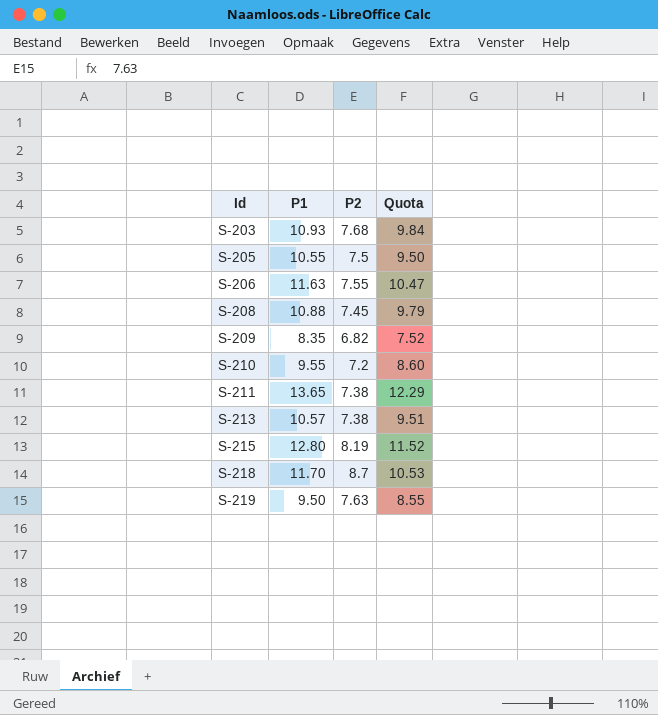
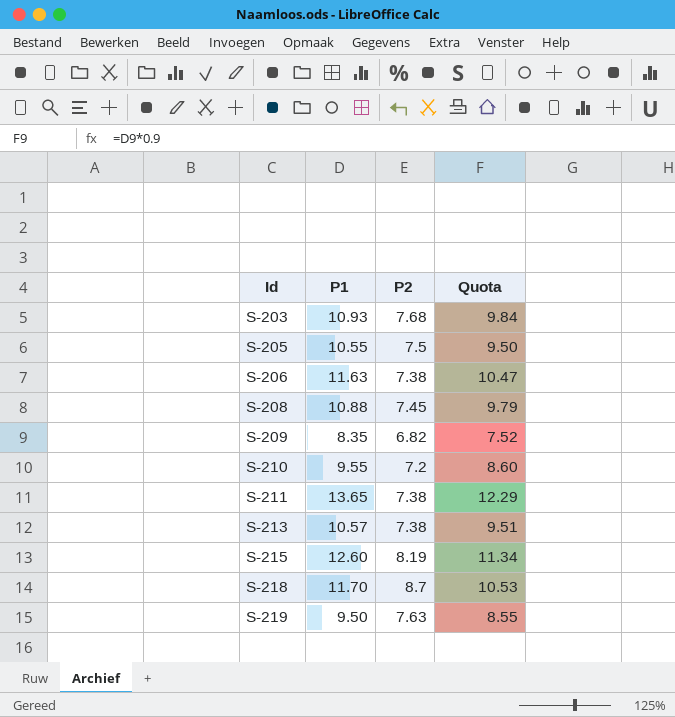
S-206 | P2: 7.55 -> 7.38
S-215 | P1: 12.80 -> 12.60
S-215 | Quota: 11.52 -> 11.34

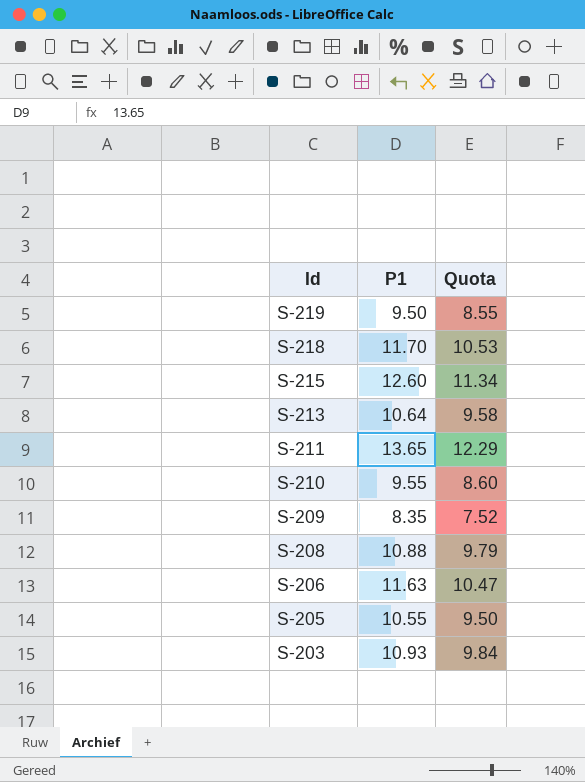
row order: Id ascending -> Id descending
column P2 | position: 3 -> none
S-213 | P1: 10.57 -> 10.64
S-213 | Quota: 9.51 -> 9.58

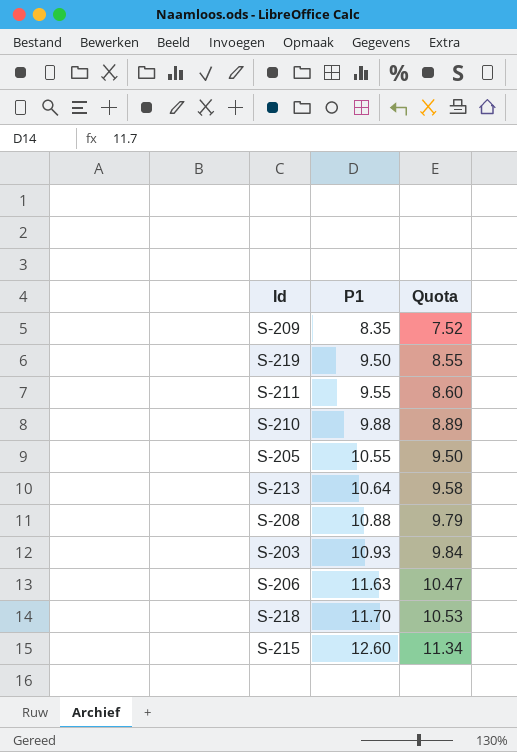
row order: Id descending -> P1 ascending
S-211 | P1: 13.65 -> 9.55
S-211 | Quota: 12.29 -> 8.60
S-210 | P1: 9.55 -> 9.88
S-210 | Quota: 8.60 -> 8.89

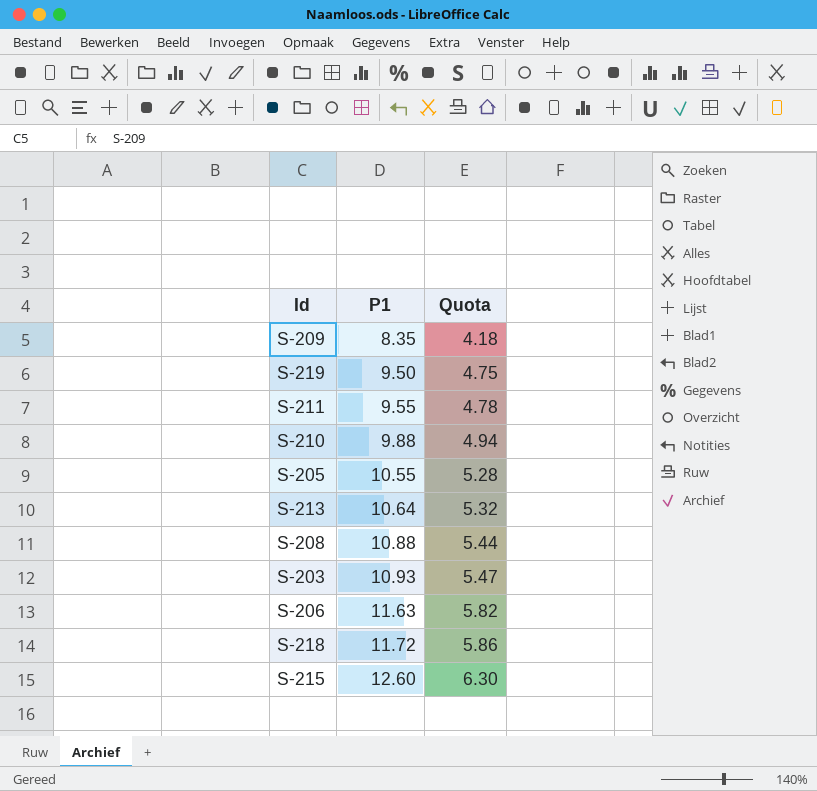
column Quota | formula: [P1] * 0.9 -> [P1] * 0.5
S-218 | P1: 11.70 -> 11.72

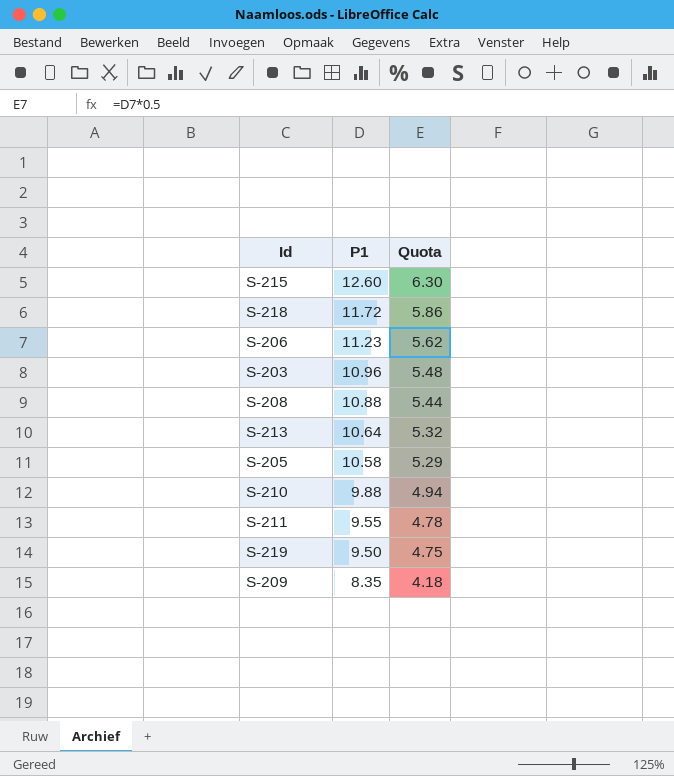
row order: P1 ascending -> P1 descending
S-206 | P1: 11.63 -> 11.23
S-206 | Quota: 5.82 -> 5.62
S-203 | P1: 10.93 -> 10.96
S-203 | Quota: 5.47 -> 5.48
S-205 | P1: 10.55 -> 10.58
S-205 | Quota: 5.28 -> 5.29

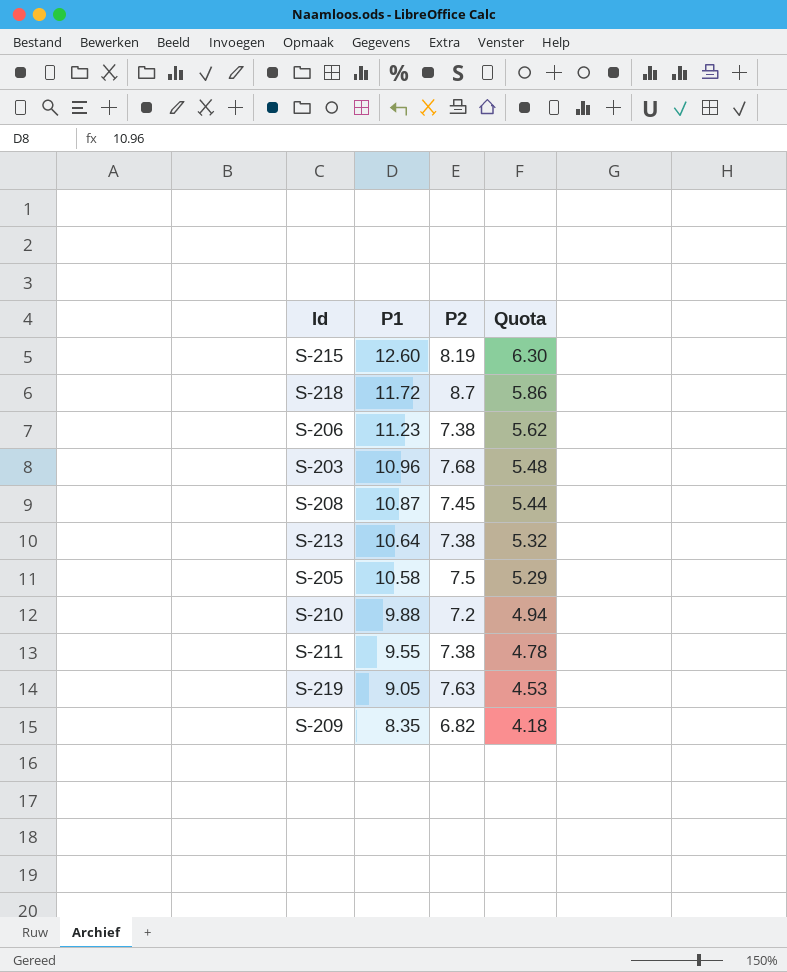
column P2 | position: none -> 3
S-208 | P1: 10.88 -> 10.87
S-219 | P1: 9.50 -> 9.05
S-219 | Quota: 4.75 -> 4.53

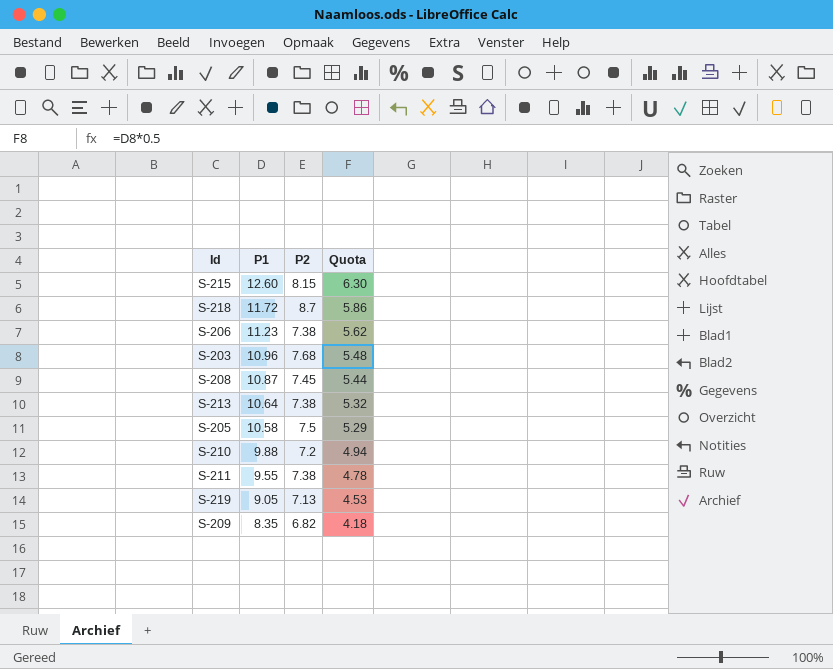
S-215 | P2: 8.19 -> 8.15
S-219 | P2: 7.63 -> 7.13

